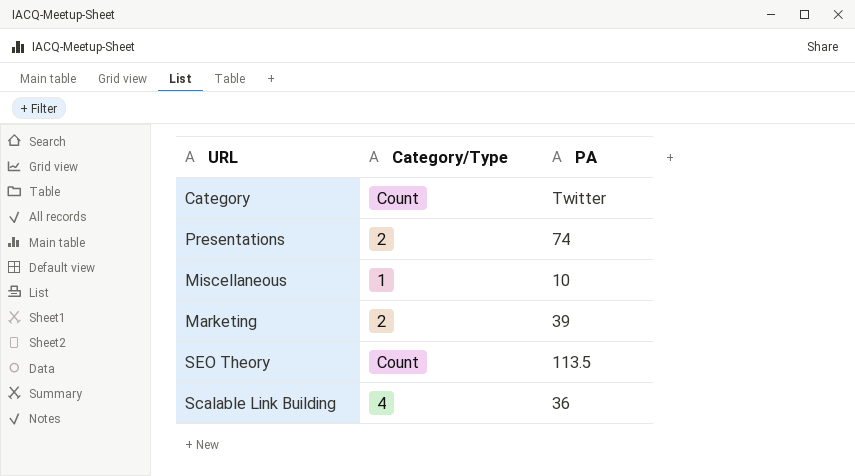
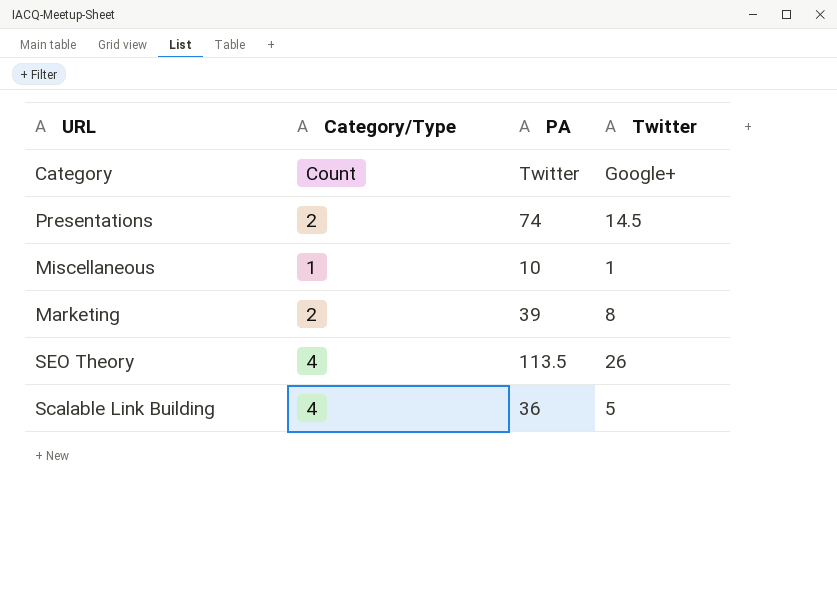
column Twitter | position: none -> 4
SEO Theory | Category/Type: Count -> 4

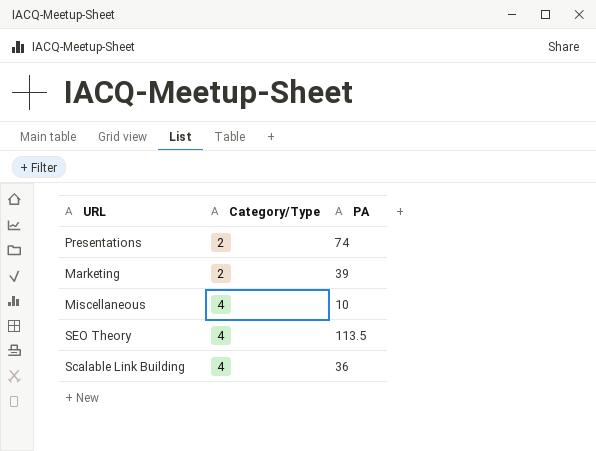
row order: none -> Category/Type ascending
column Twitter | position: 4 -> none
row Category: Count | Twitter | Google+ -> none
Miscellaneous | Category/Type: 1 -> 4

